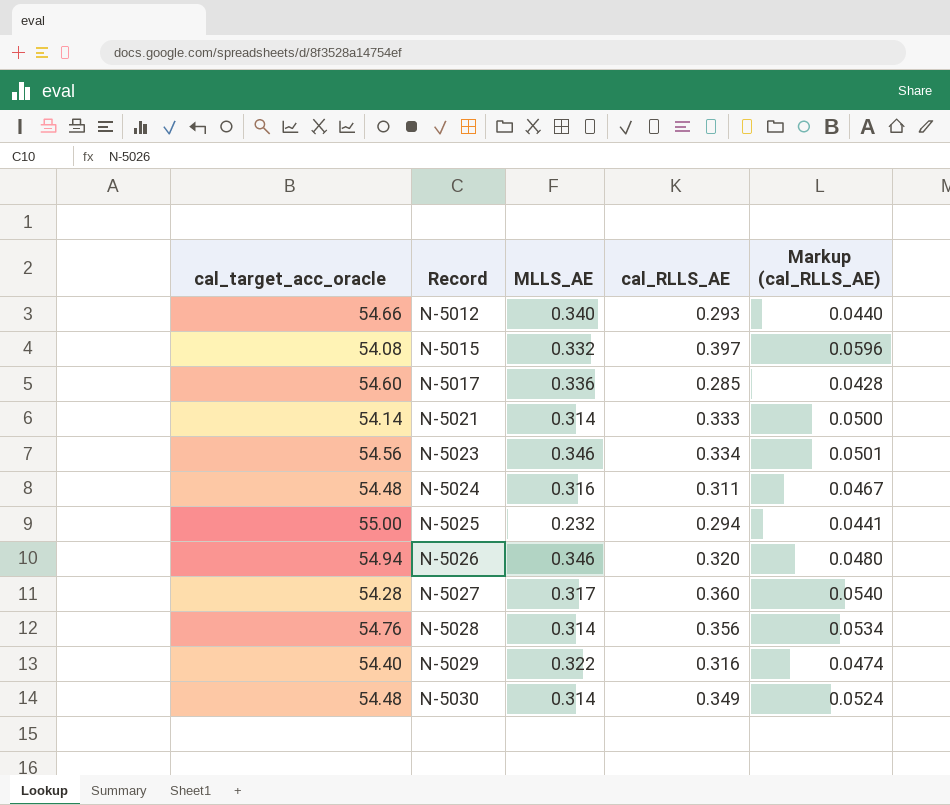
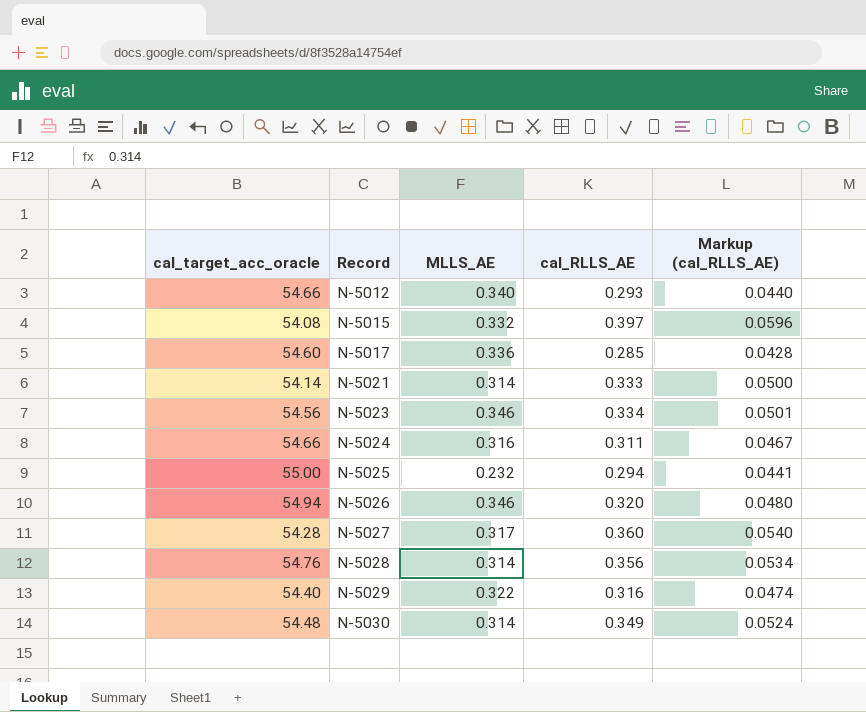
N-5024 | cal_target_acc_oracle: 54.48 -> 54.66

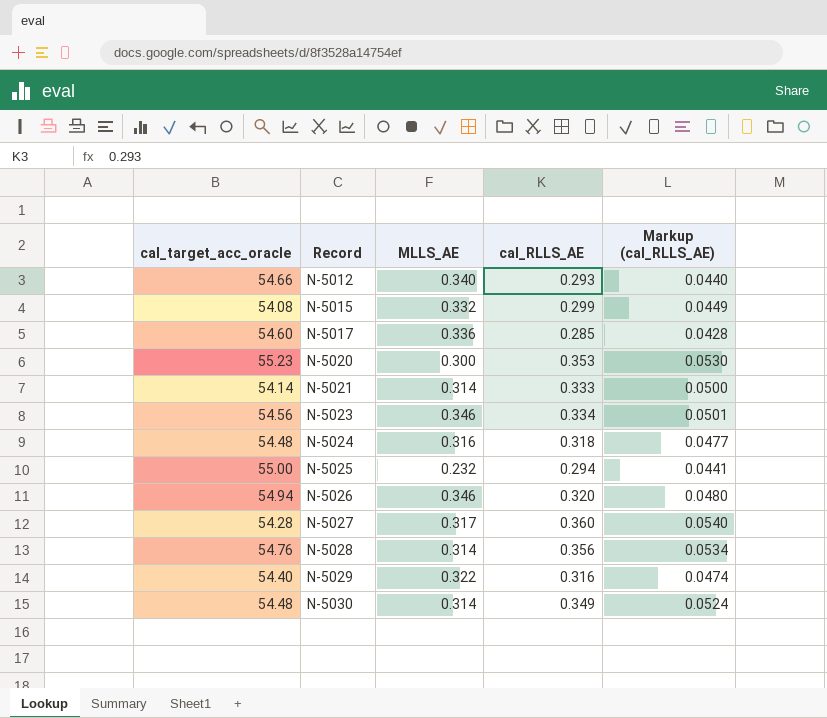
N-5015 | cal_RLLS_AE: 0.397 -> 0.299
N-5015 | Markup (cal_RLLS_AE): 0.0596 -> 0.0449
row N-5020: none -> 55.23 | 0.300 | 0.353 | 0.0530
N-5024 | cal_target_acc_oracle: 54.66 -> 54.48
N-5024 | cal_RLLS_AE: 0.311 -> 0.318
N-5024 | Markup (cal_RLLS_AE): 0.0467 -> 0.0477

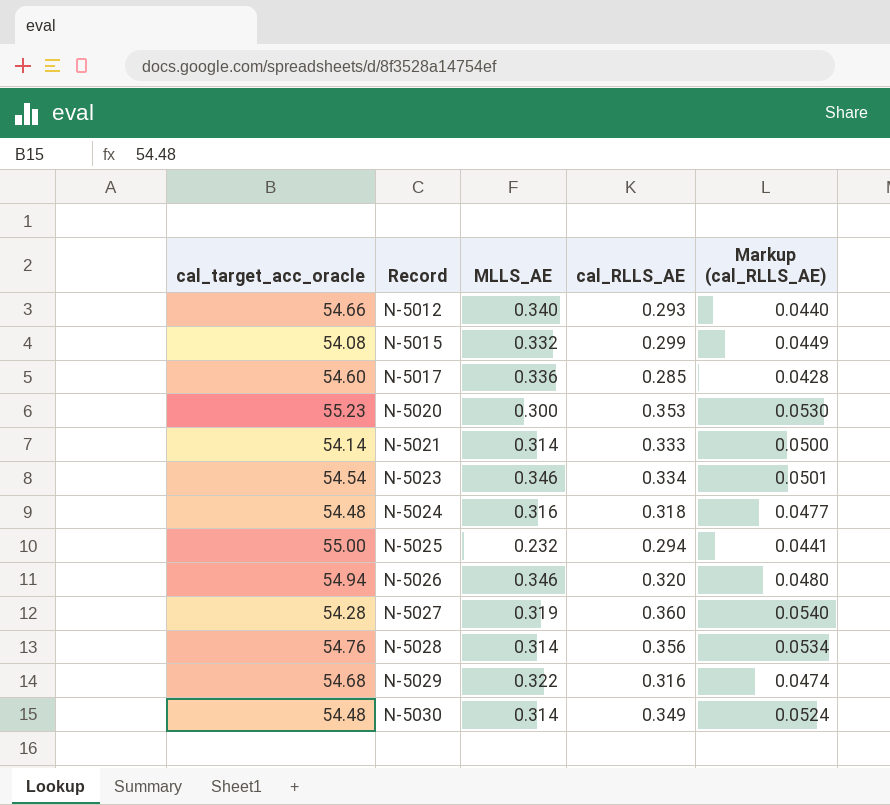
N-5023 | cal_target_acc_oracle: 54.56 -> 54.54
N-5027 | MLLS_AE: 0.317 -> 0.319
N-5029 | cal_target_acc_oracle: 54.40 -> 54.68

